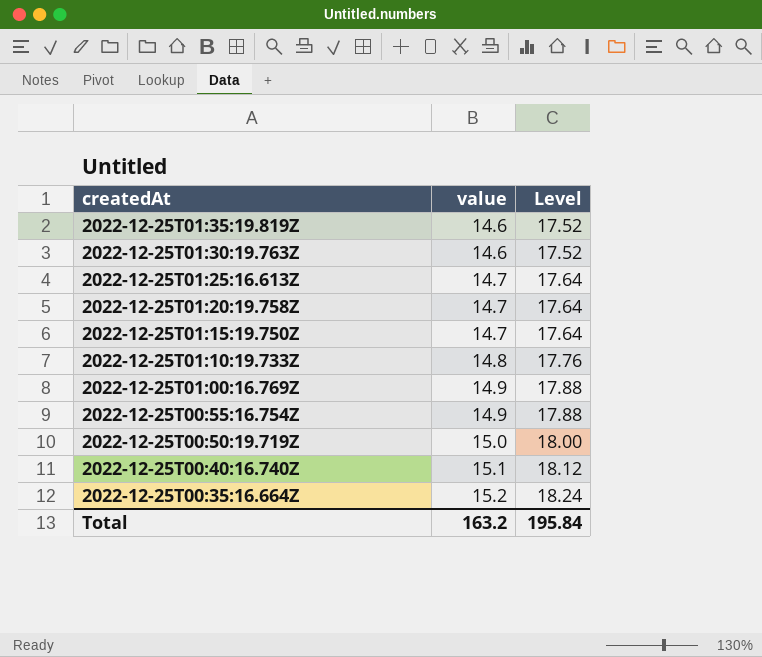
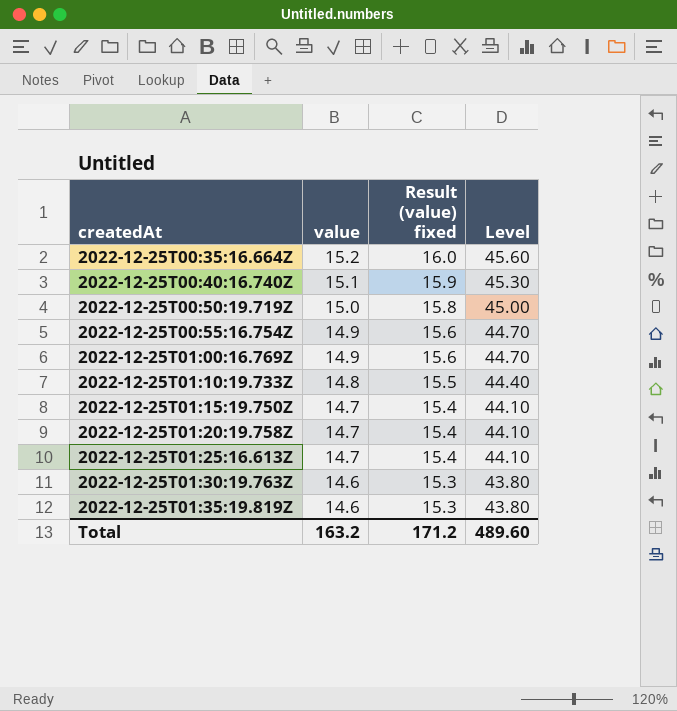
row order: createdAt descending -> createdAt ascending
column Result (value) fixed | formula: none -> [value] * 1.05
column Level | formula: [value] * 1.2 -> [value] * 3
Total | Level: 195.84 -> 489.60

